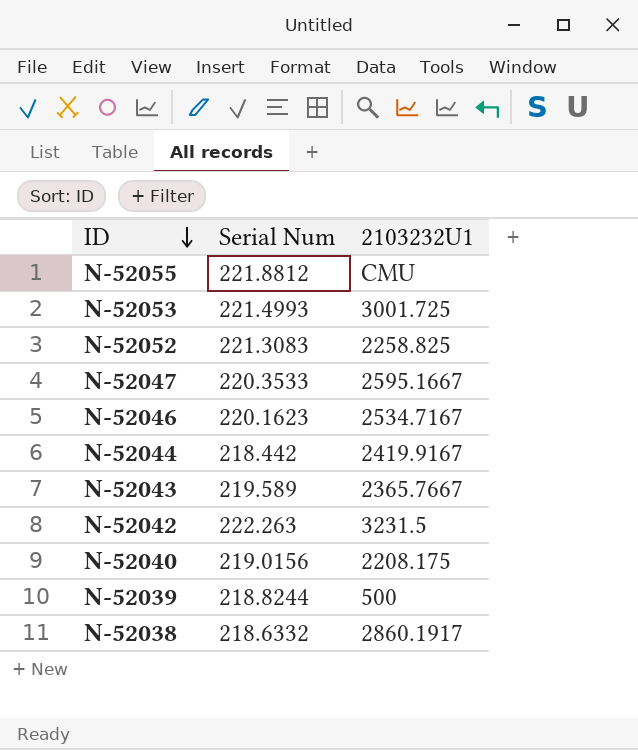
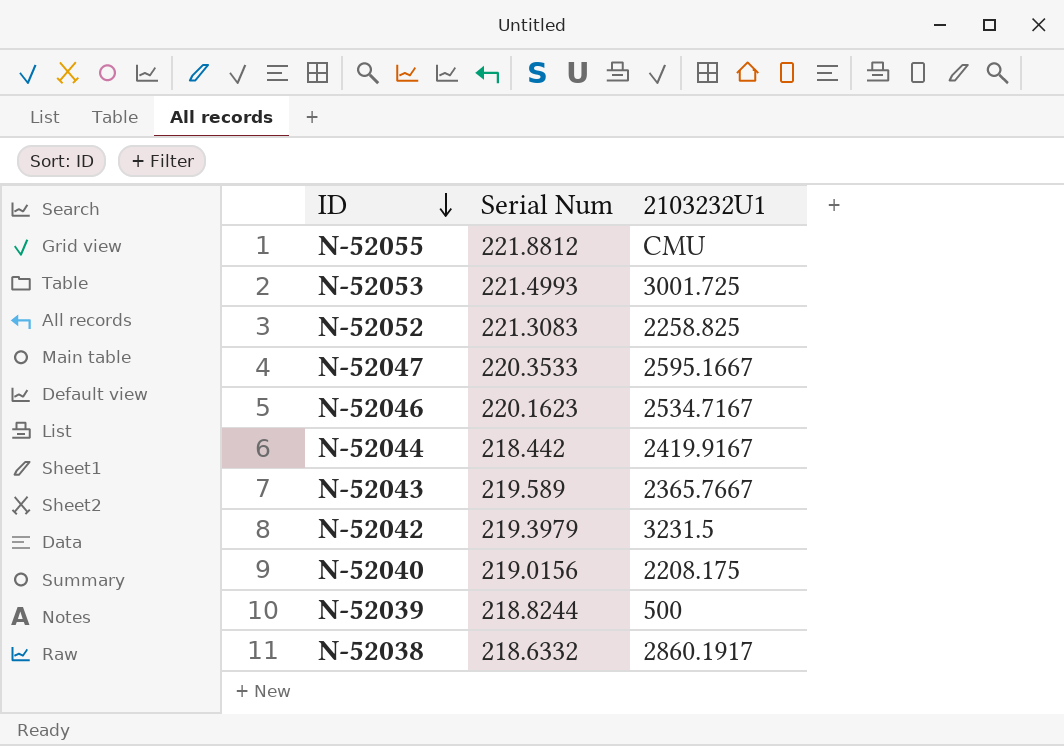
N-52042 | Serial Num: 222.263 -> 219.3979

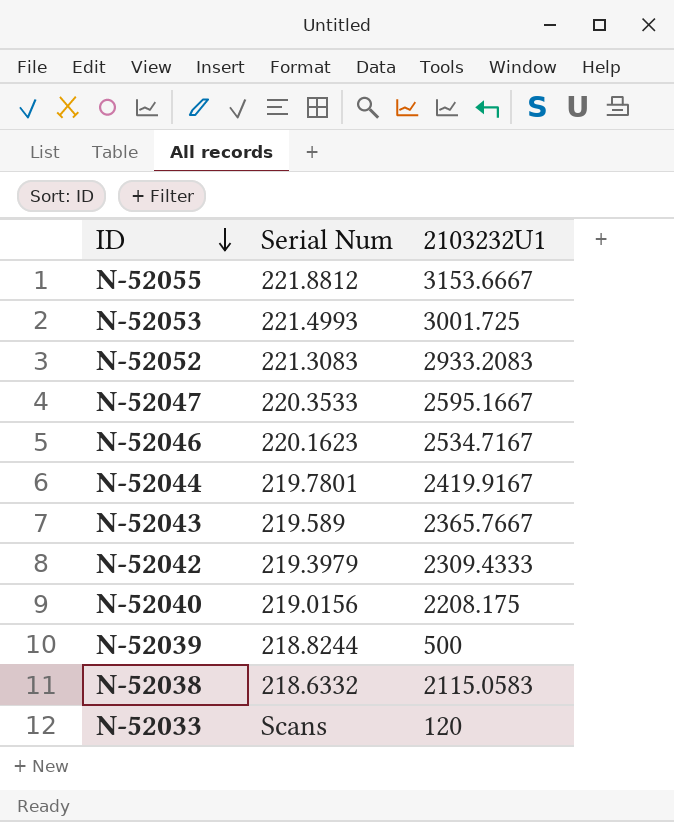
N-52055 | 2103232U1: CMU -> 3153.6667
N-52052 | 2103232U1: 2258.825 -> 2933.2083
N-52044 | Serial Num: 218.442 -> 219.7801
N-52042 | 2103232U1: 3231.5 -> 2309.4333
N-52038 | 2103232U1: 2860.1917 -> 2115.0583
row N-52033: none -> Scans | 120

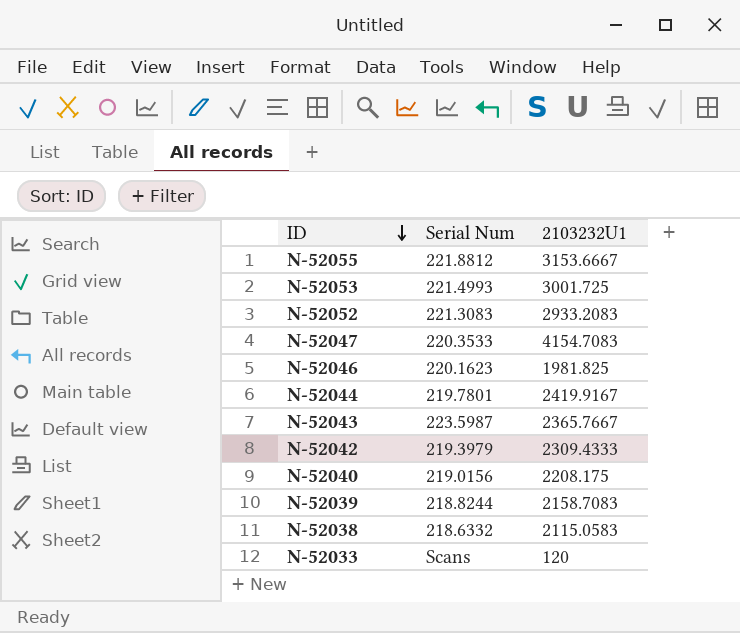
N-52047 | 2103232U1: 2595.1667 -> 4154.7083
N-52046 | 2103232U1: 2534.7167 -> 1981.825
N-52043 | Serial Num: 219.589 -> 223.5987
N-52039 | 2103232U1: 500 -> 2158.7083

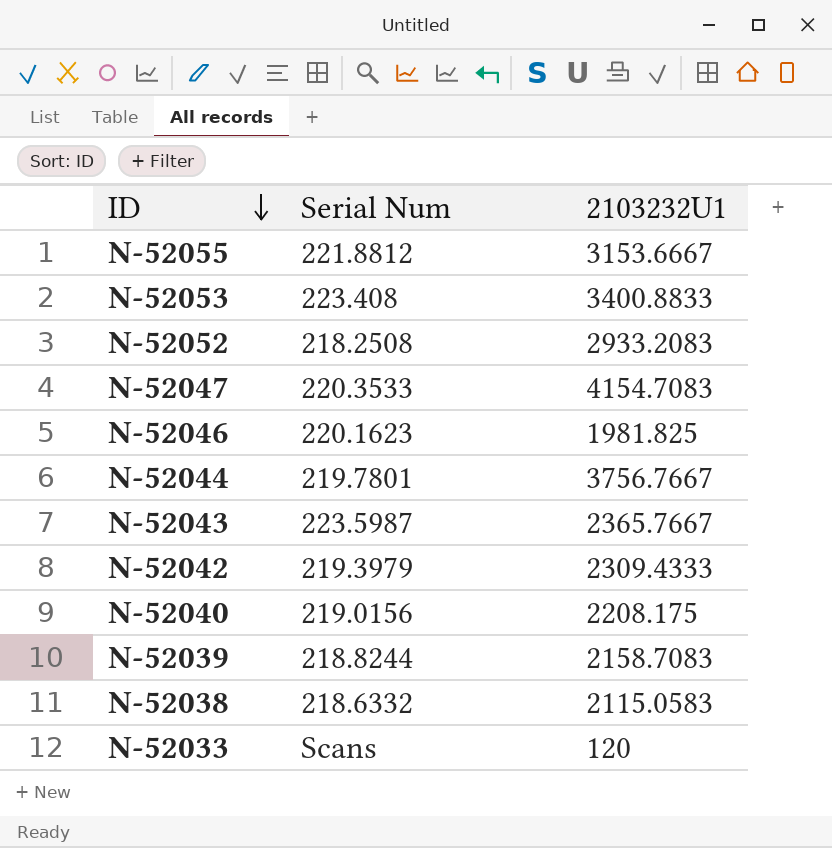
N-52053 | Serial Num: 221.4993 -> 223.408
N-52053 | 2103232U1: 3001.725 -> 3400.8833
N-52052 | Serial Num: 221.3083 -> 218.2508
N-52044 | 2103232U1: 2419.9167 -> 3756.7667

